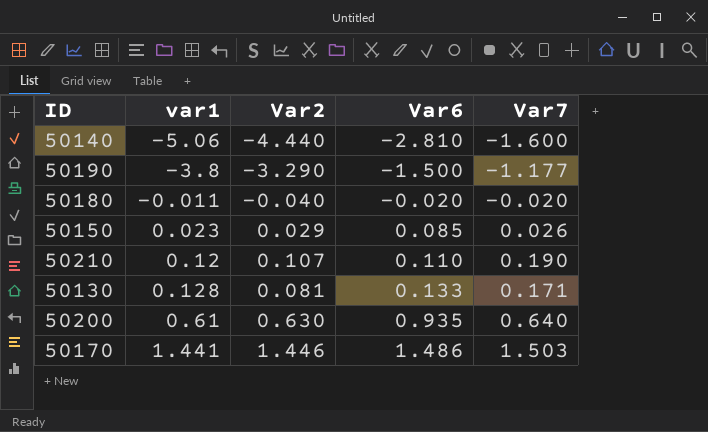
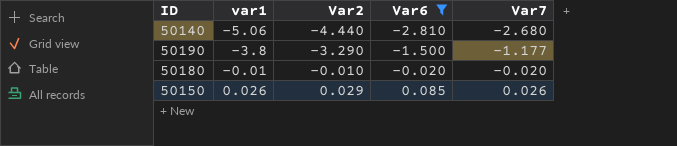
filter: none -> Var6 <= 0.085
50140 | Var7: -1.600 -> -2.680
50180 | var1: -0.011 -> -0.01
50180 | Var2: -0.040 -> -0.010
50150 | var1: 0.023 -> 0.026

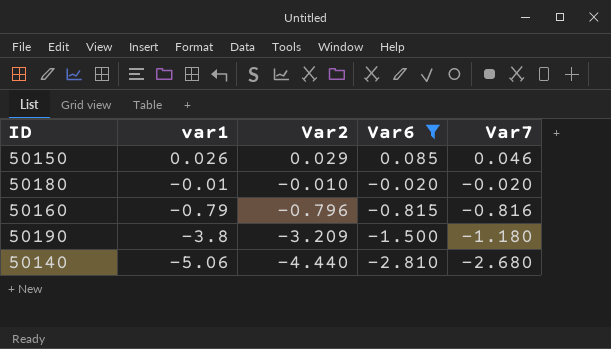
row order: var1 ascending -> var1 descending
50150 | Var7: 0.026 -> 0.046
row 50160: none -> -0.79 | -0.796 | -0.815 | -0.816
50190 | Var2: -3.290 -> -3.209
50190 | Var7: -1.177 -> -1.180

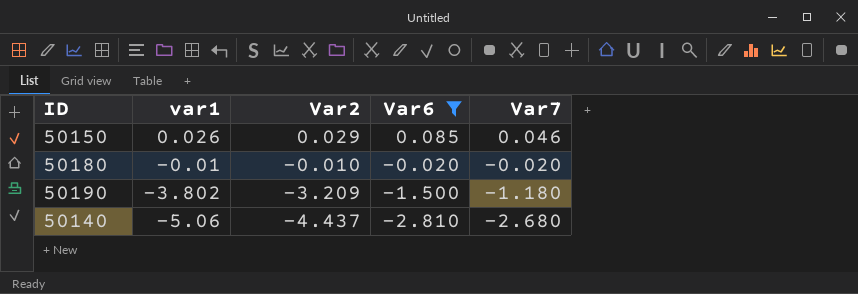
row 50160: -0.79 | -0.796 | -0.815 | -0.816 -> none
50190 | var1: -3.8 -> -3.802
50140 | Var2: -4.440 -> -4.437

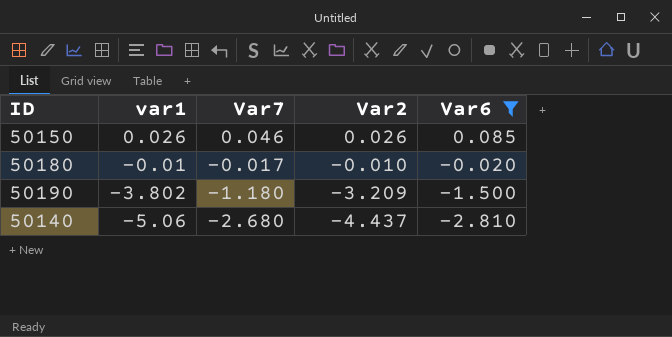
column Var7 | position: 5 -> 3
50150 | Var2: 0.029 -> 0.026
50180 | Var7: -0.020 -> -0.017

